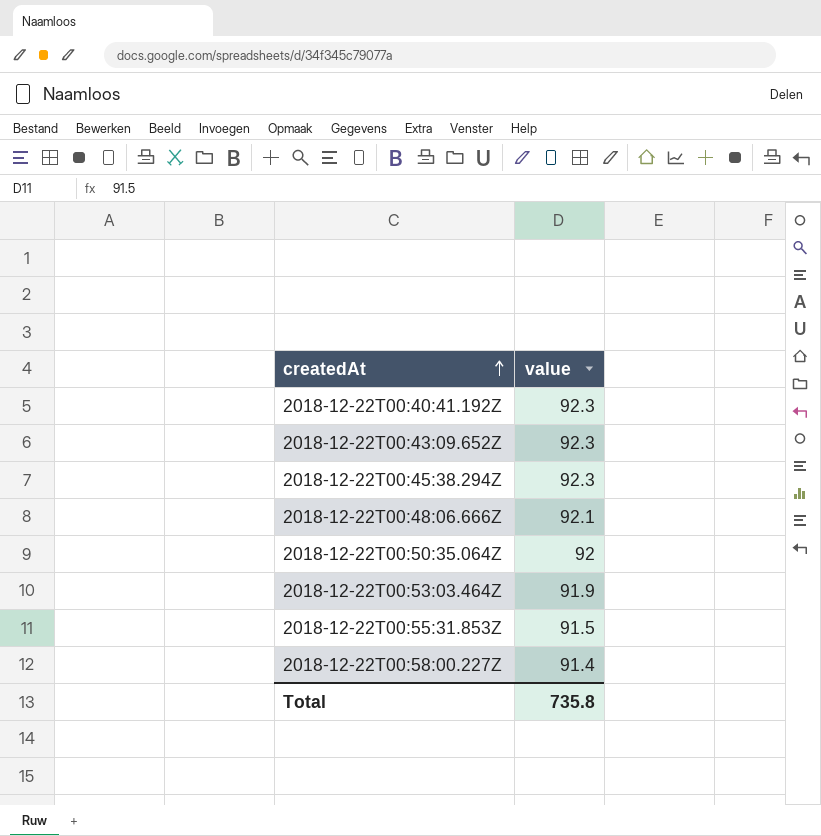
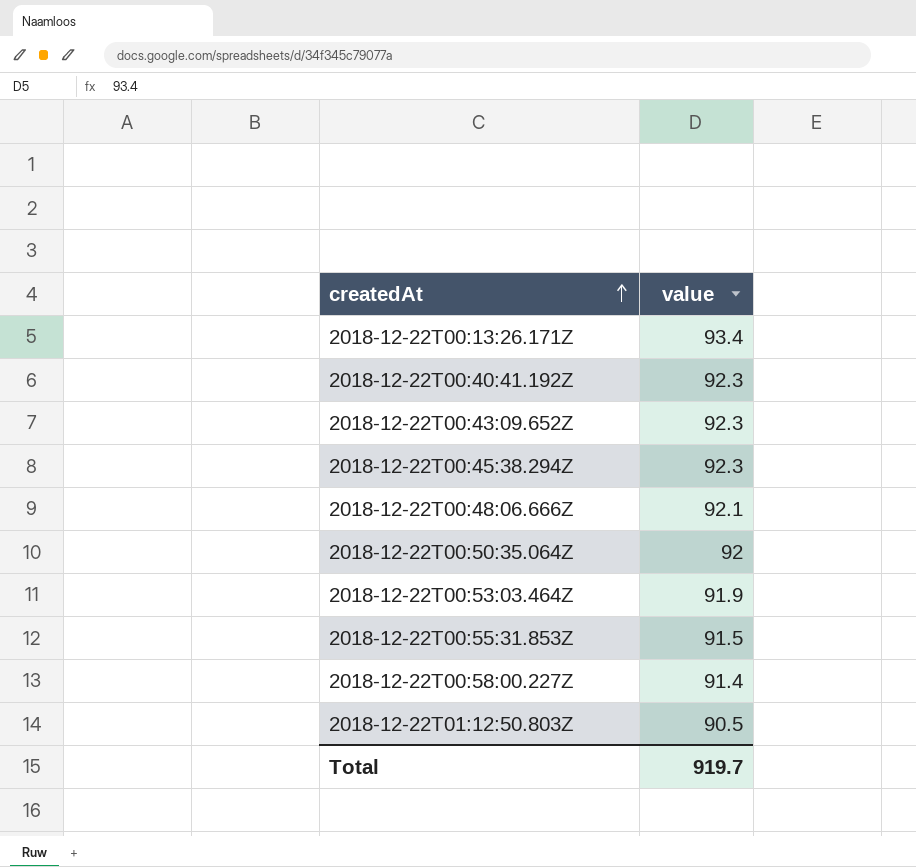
row 2018-12-22T00:13:26.171Z: none -> 93.4
row 2018-12-22T01:12:50.803Z: none -> 90.5
Total | value: 735.8 -> 919.7

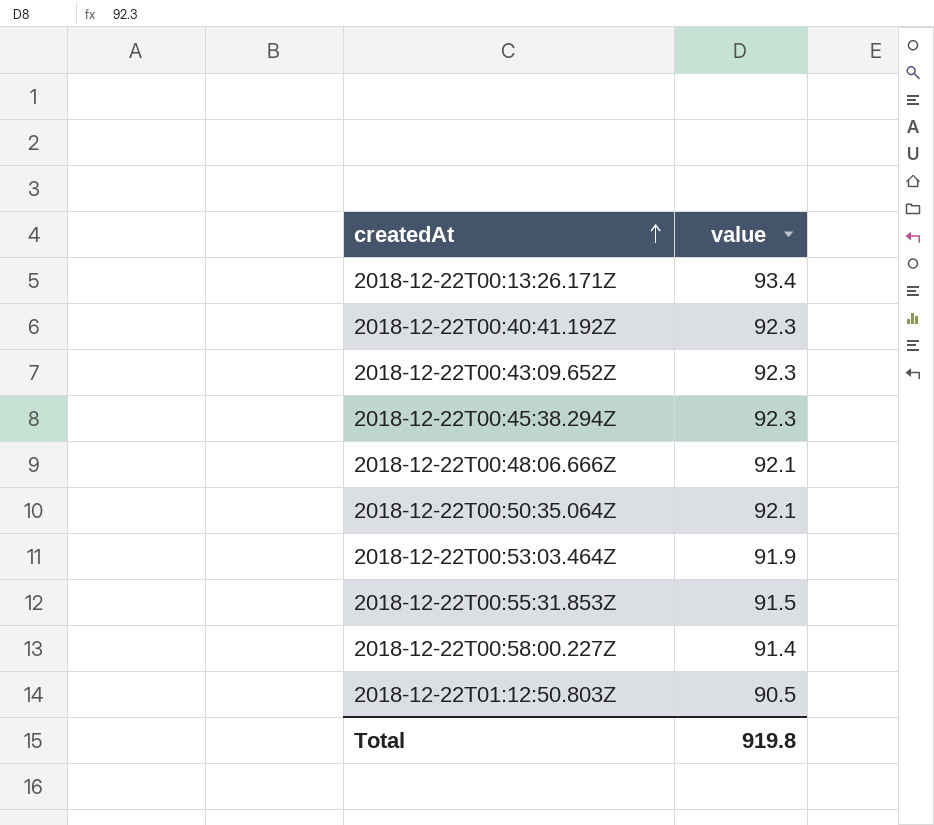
2018-12-22T00:50:35.064Z | value: 92 -> 92.1
Total | value: 919.7 -> 919.8

